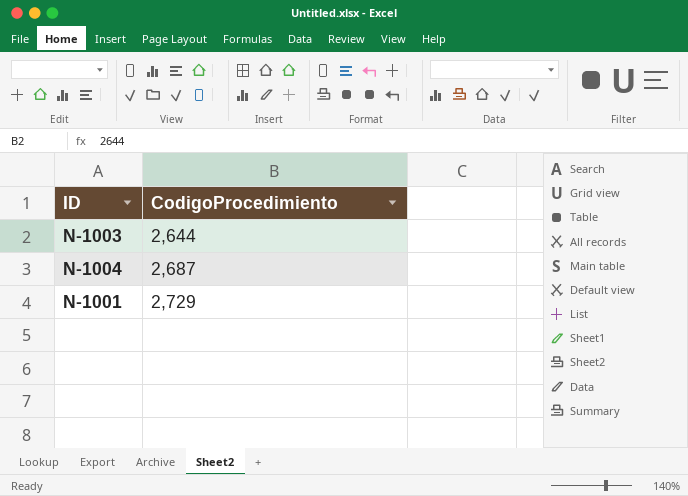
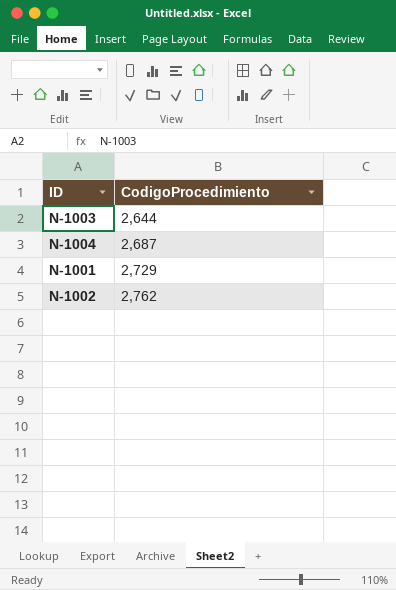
row N-1002: none -> 2,762

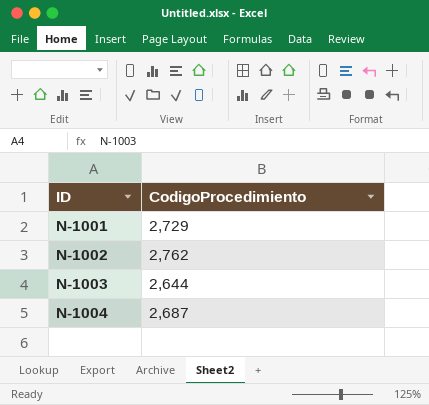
row order: CodigoProcedimiento ascending -> ID ascending

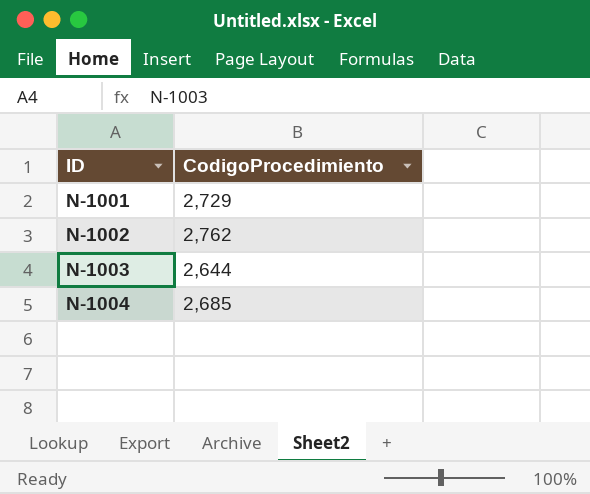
N-1004 | CodigoProcedimiento: 2,687 -> 2,685

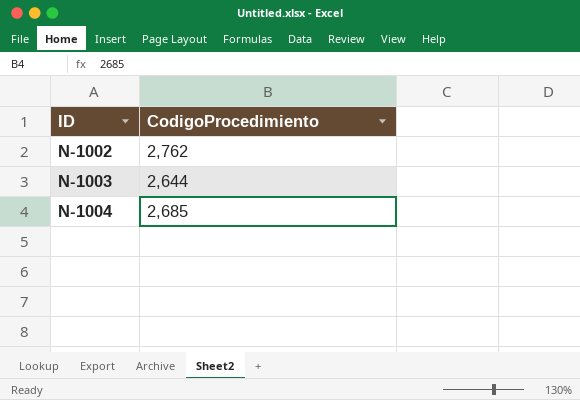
row N-1001: 2,729 -> none

